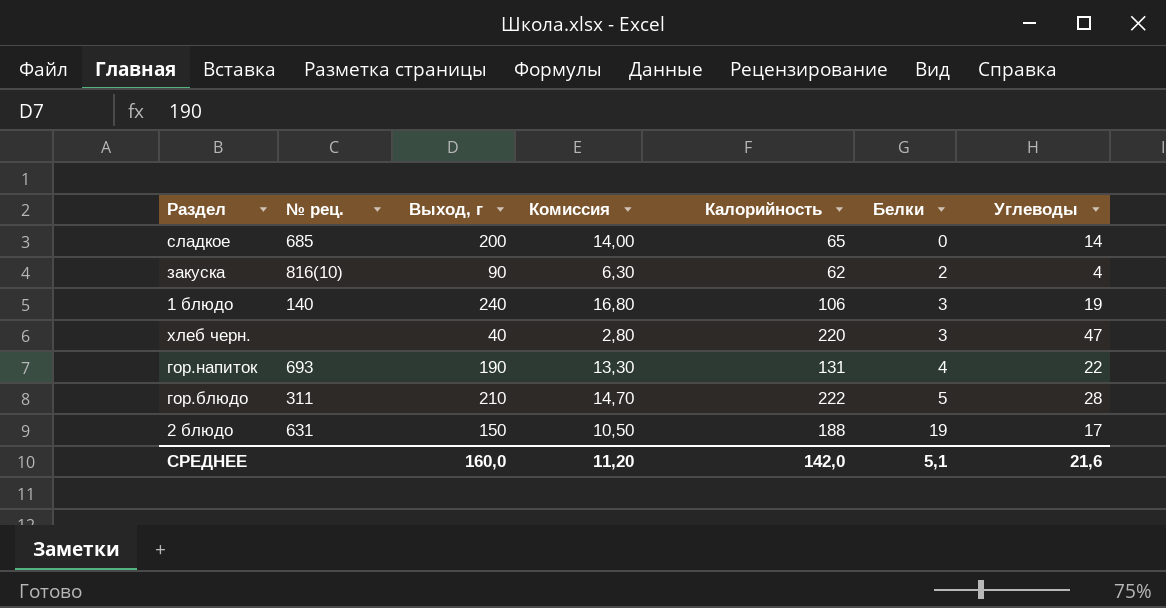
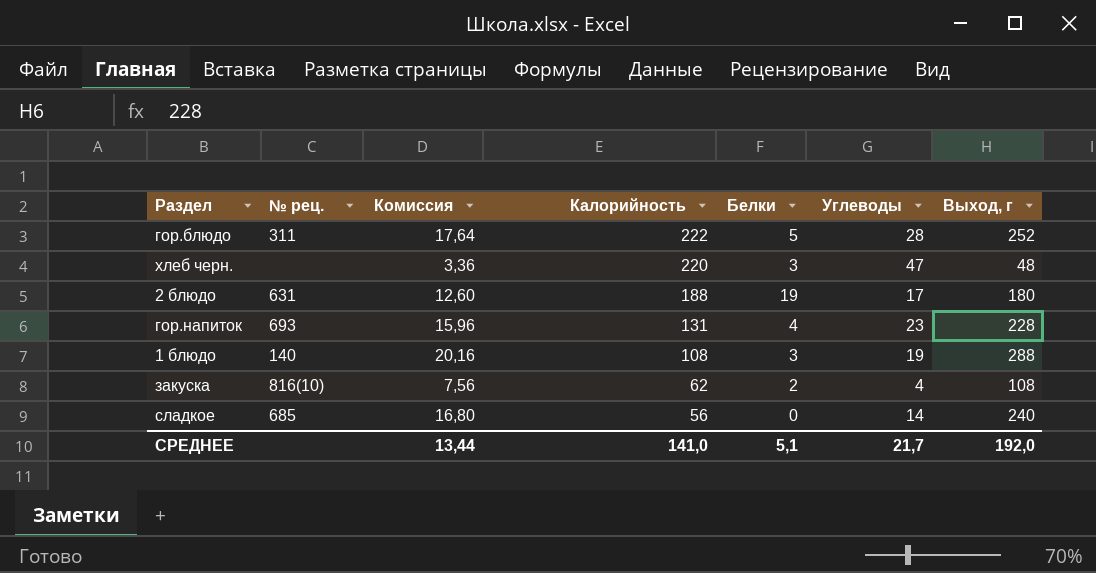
row order: Белки ascending -> Калорийность descending
column Выход, г | position: 3 -> 7
гор.блюдо | Комиссия: 14,70 -> 17,64
гор.блюдо | Выход, г: 210 -> 252
хлеб черн. | Комиссия: 2,80 -> 3,36
хлеб черн. | Выход, г: 40 -> 48
2 блюдо | Комиссия: 10,50 -> 12,60
2 блюдо | Выход, г: 150 -> 180
гор.напиток | Комиссия: 13,30 -> 15,96
гор.напиток | Углеводы: 22 -> 23
гор.напиток | Выход, г: 190 -> 228
1 блюдо | Комиссия: 16,80 -> 20,16
1 блюдо | Калорийность: 106 -> 108
1 блюдо | Выход, г: 240 -> 288
закуска | Комиссия: 6,30 -> 7,56
закуска | Выход, г: 90 -> 108
сладкое | Комиссия: 14,00 -> 16,80
сладкое | Калорийность: 65 -> 56
сладкое | Выход, г: 200 -> 240
СРЕДНЕЕ | Комиссия: 11,20 -> 13,44
СРЕДНЕЕ | Калорийность: 142,0 -> 141,0
СРЕДНЕЕ | Углеводы: 21,6 -> 21,7
СРЕДНЕЕ | Выход, г: 160,0 -> 192,0

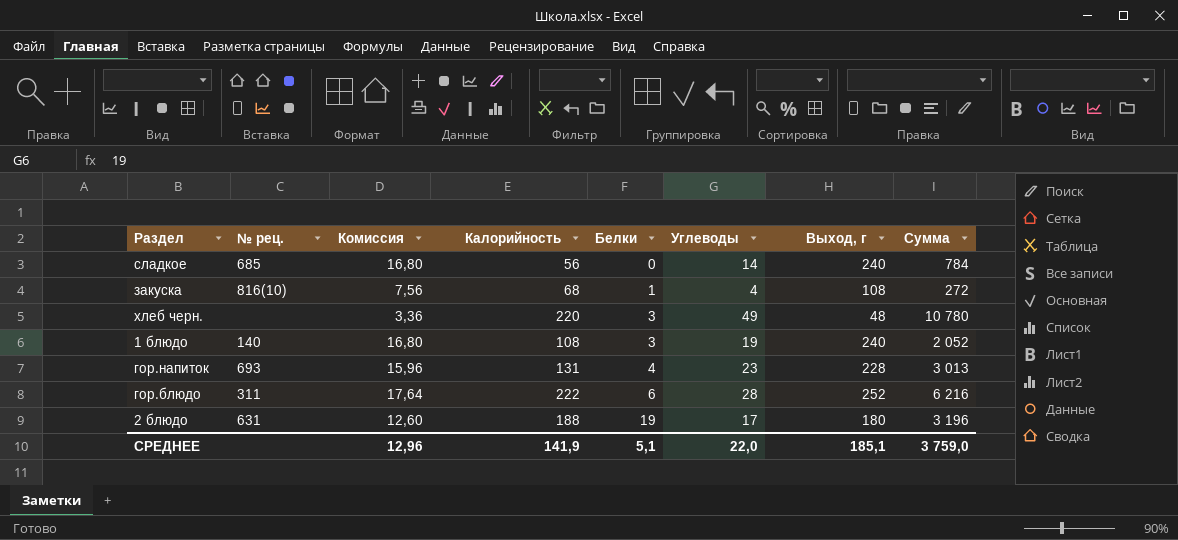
row order: Калорийность descending -> Белки ascending
column Сумма | formula: none -> [Калорийность] * [Углеводы]
закуска | Калорийность: 62 -> 68
закуска | Белки: 2 -> 1
хлеб черн. | Углеводы: 47 -> 49
1 блюдо | Комиссия: 20,16 -> 16,80
1 блюдо | Выход, г: 288 -> 240
гор.блюдо | Белки: 5 -> 6
СРЕДНЕЕ | Комиссия: 13,44 -> 12,96
СРЕДНЕЕ | Калорийность: 141,0 -> 141,9
СРЕДНЕЕ | Углеводы: 21,7 -> 22,0
СРЕДНЕЕ | Выход, г: 192,0 -> 185,1

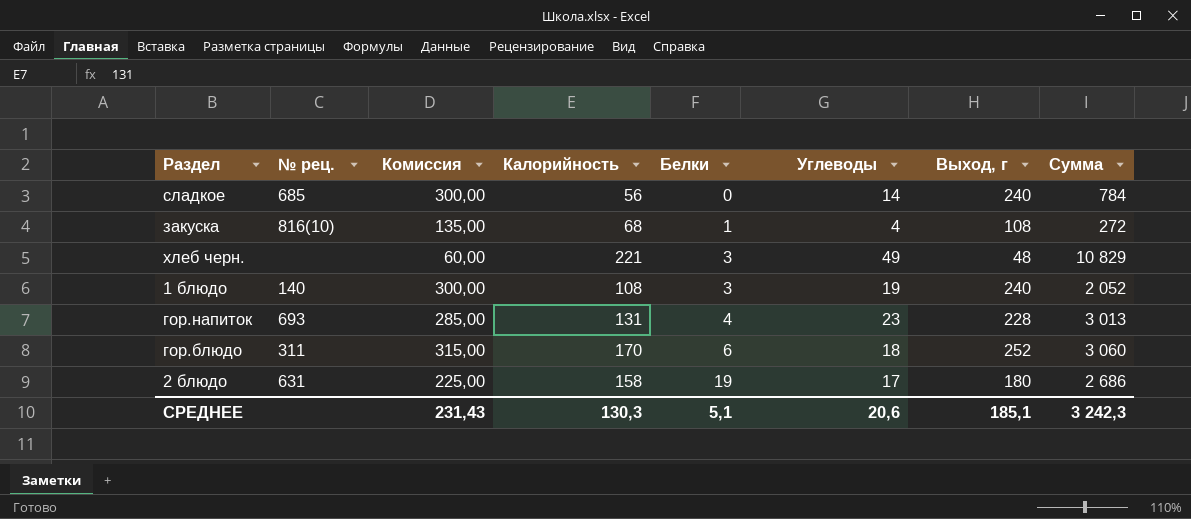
column Комиссия | formula: [Выход, г] * 0,07 -> [Выход, г] * 1,25
хлеб черн. | Калорийность: 220 -> 221
хлеб черн. | Сумма: 10 780 -> 10 829
гор.блюдо | Калорийность: 222 -> 170
гор.блюдо | Углеводы: 28 -> 18
гор.блюдо | Сумма: 6 216 -> 3 060
2 блюдо | Калорийность: 188 -> 158
2 блюдо | Сумма: 3 196 -> 2 686
СРЕДНЕЕ | Комиссия: 12,96 -> 231,43
СРЕДНЕЕ | Калорийность: 141,9 -> 130,3
СРЕДНЕЕ | Углеводы: 22,0 -> 20,6
СРЕДНЕЕ | Сумма: 3 759,0 -> 3 242,3

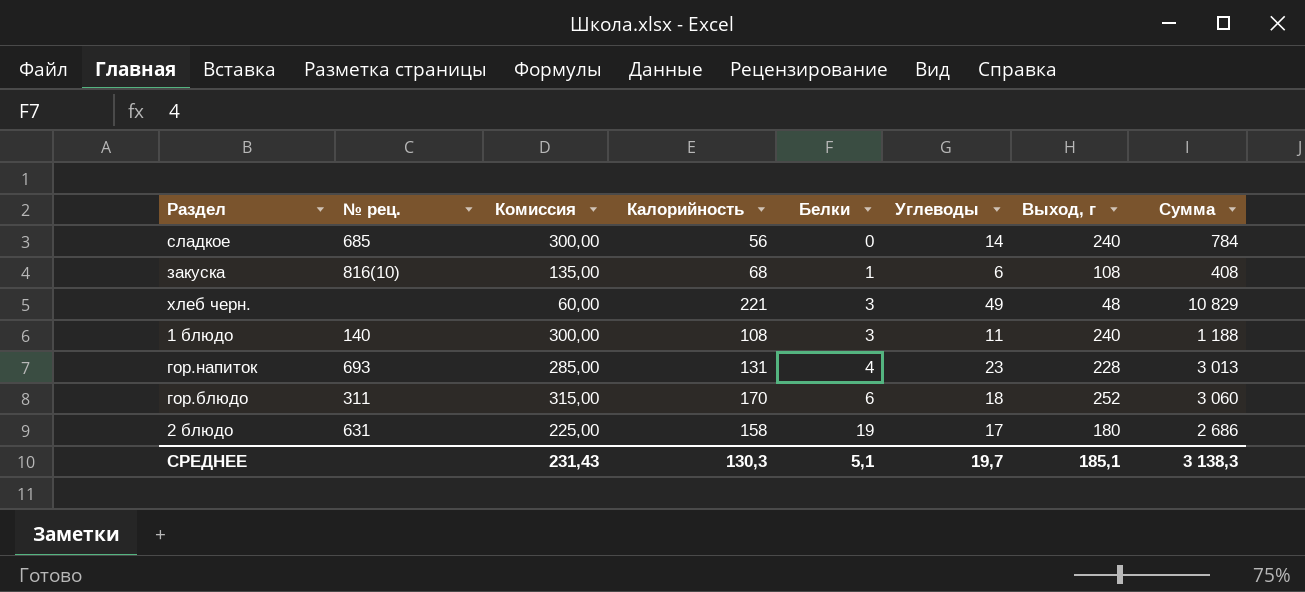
закуска | Углеводы: 4 -> 6
закуска | Сумма: 272 -> 408
1 блюдо | Углеводы: 19 -> 11
1 блюдо | Сумма: 2 052 -> 1 188
СРЕДНЕЕ | Углеводы: 20,6 -> 19,7
СРЕДНЕЕ | Сумма: 3 242,3 -> 3 138,3

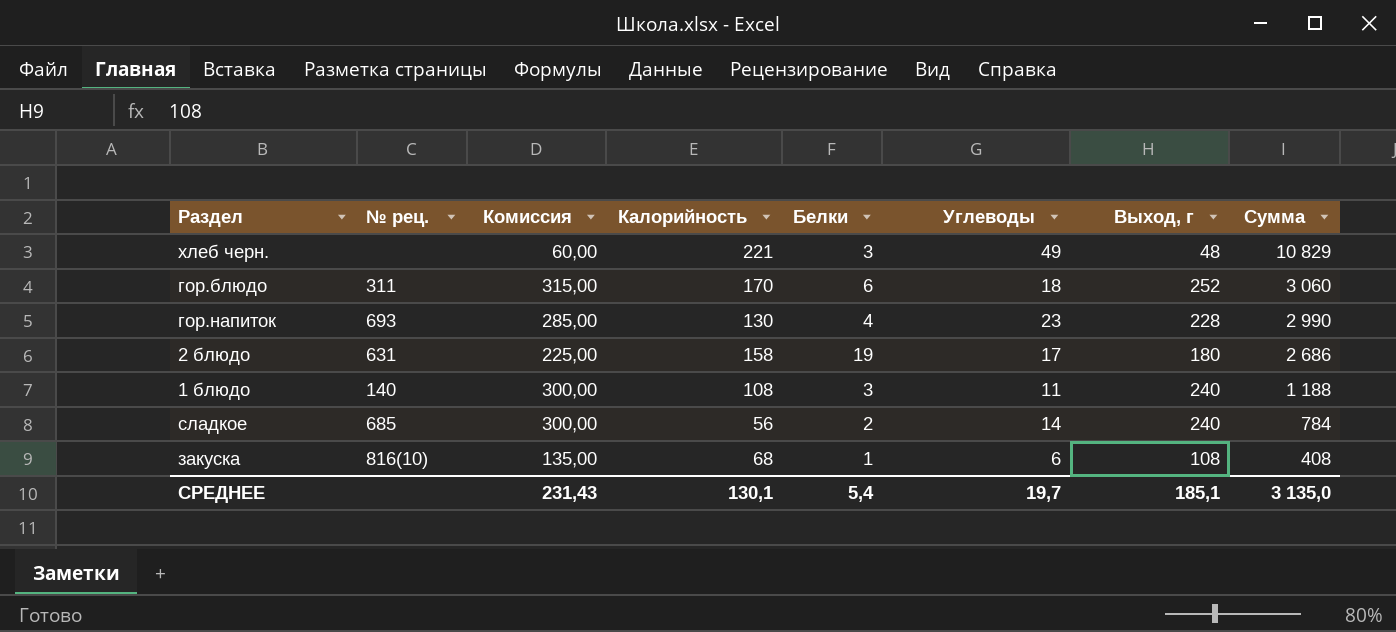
row order: Белки ascending -> Сумма descending
гор.напиток | Калорийность: 131 -> 130
гор.напиток | Сумма: 3 013 -> 2 990
сладкое | Белки: 0 -> 2
СРЕДНЕЕ | Калорийность: 130,3 -> 130,1
СРЕДНЕЕ | Белки: 5,1 -> 5,4
СРЕДНЕЕ | Сумма: 3 138,3 -> 3 135,0

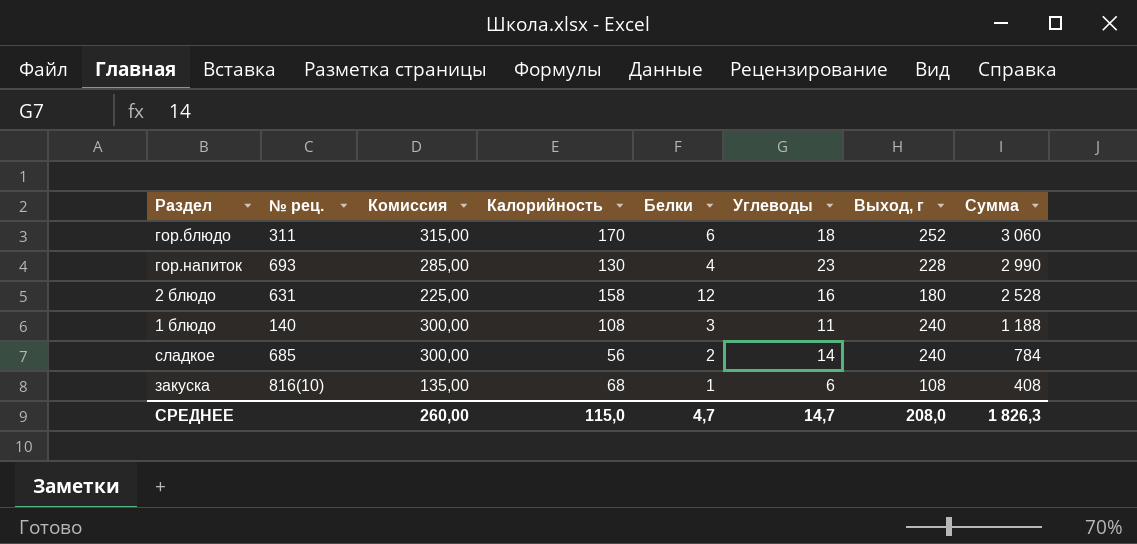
row хлеб черн.: none | 60,00 | 221 | 3 | 49 | 48 | 10 829 -> none
2 блюдо | Белки: 19 -> 12
2 блюдо | Углеводы: 17 -> 16
2 блюдо | Сумма: 2 686 -> 2 528
СРЕДНЕЕ | Комиссия: 231,43 -> 260,00
СРЕДНЕЕ | Калорийность: 130,1 -> 115,0
СРЕДНЕЕ | Белки: 5,4 -> 4,7
СРЕДНЕЕ | Углеводы: 19,7 -> 14,7
СРЕДНЕЕ | Выход, г: 185,1 -> 208,0
СРЕДНЕЕ | Сумма: 3 135,0 -> 1 826,3

